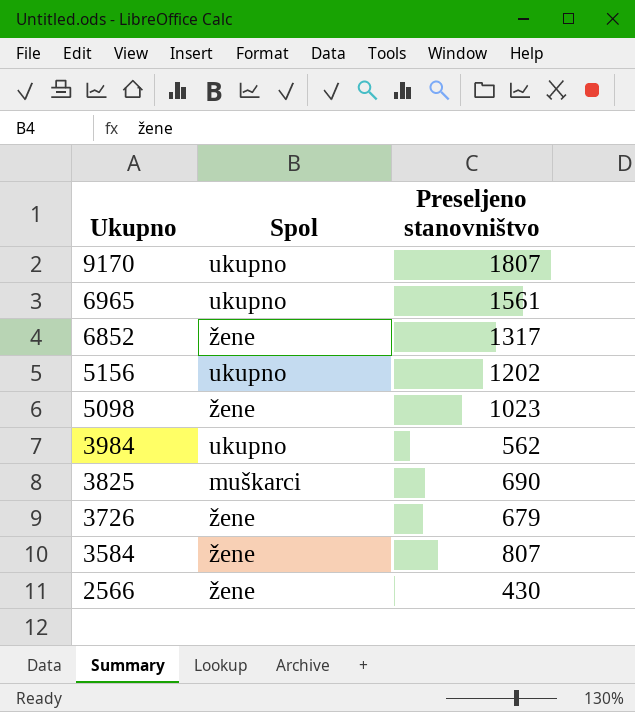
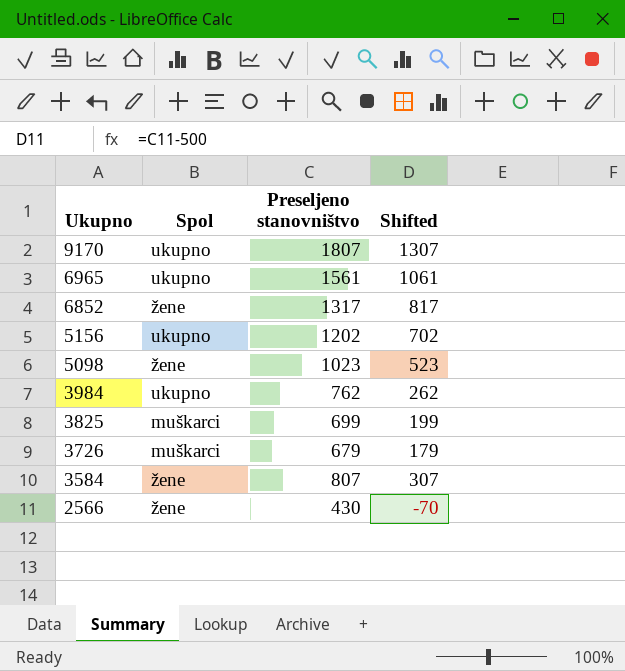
column Shifted | formula: none -> [Preseljeno stanovništvo] - 500
3984 | Preseljeno stanovništvo: 562 -> 762
3825 | Preseljeno stanovništvo: 690 -> 699
3726 | Spol: žene -> muškarci

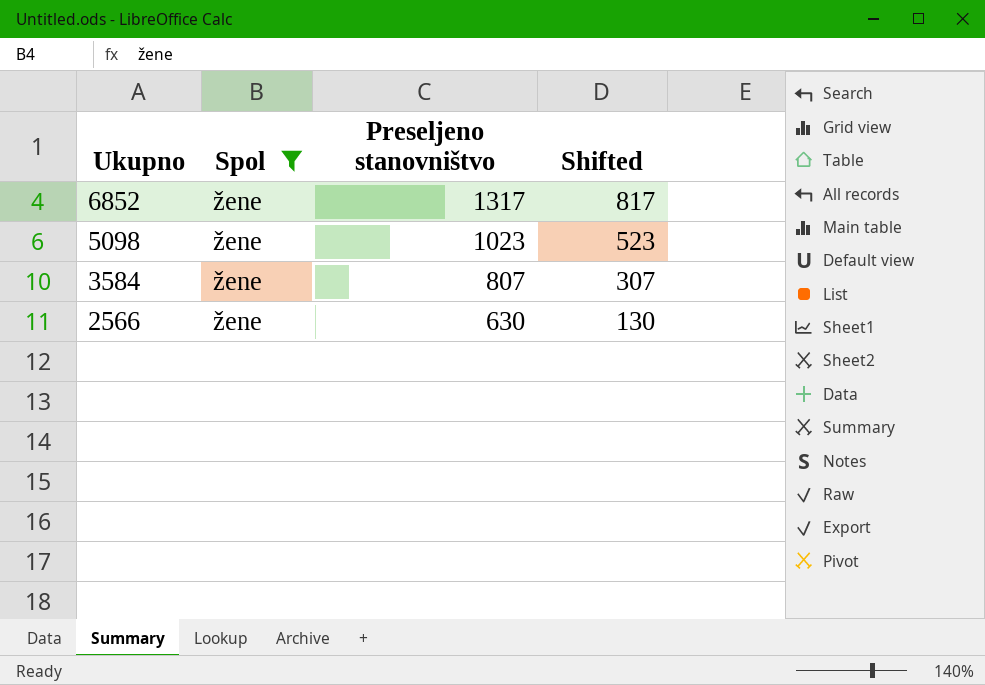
filter: none -> Spol = žene
2566 | Preseljeno stanovništvo: 430 -> 630
2566 | Shifted: -70 -> 130

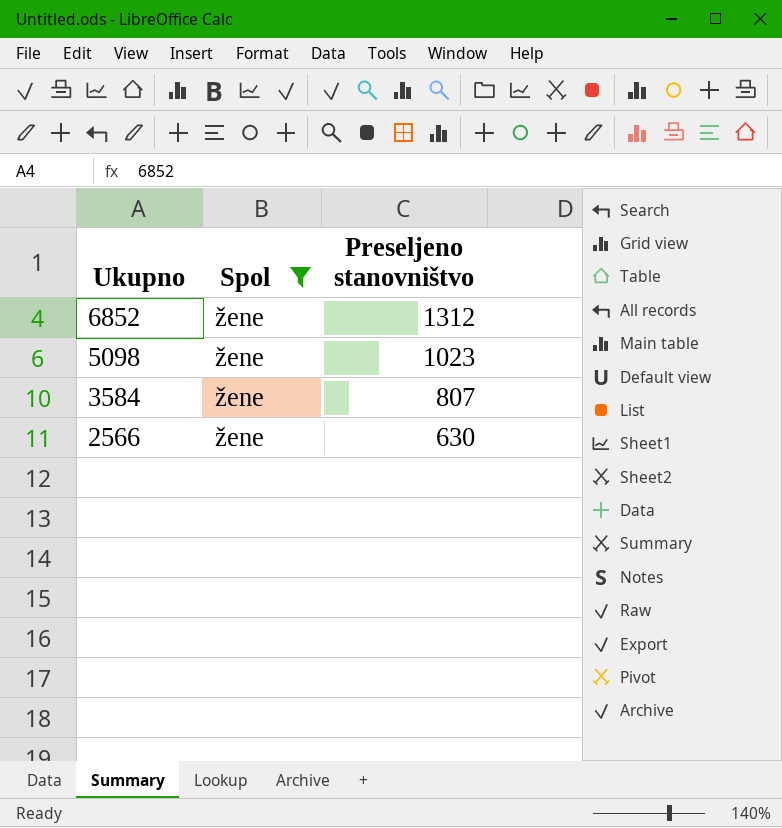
column Shifted | formula: [Preseljeno stanovništvo] - 500 -> none
6852 | Preseljeno stanovništvo: 1317 -> 1312

